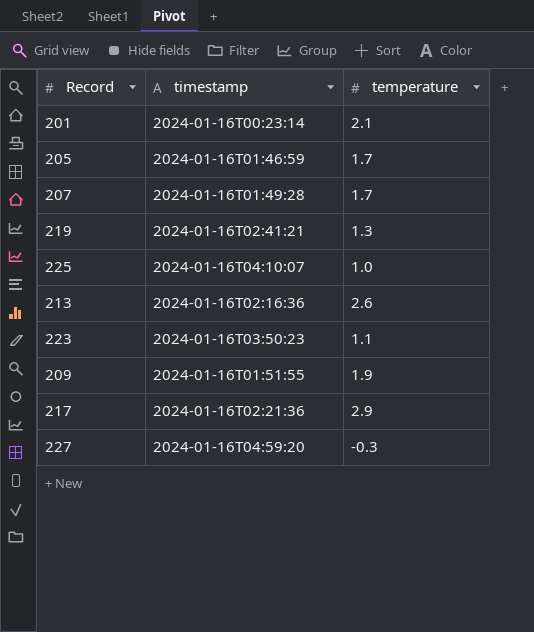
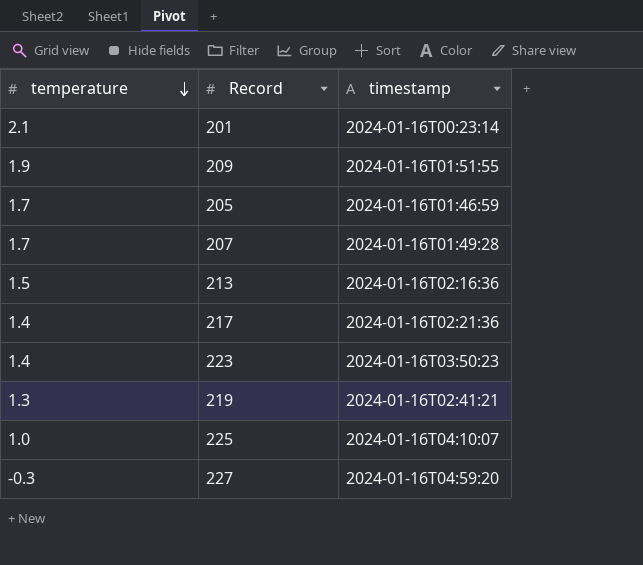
row order: none -> temperature descending
column temperature | position: 3 -> 1
213 | temperature: 2.6 -> 1.5
217 | temperature: 2.9 -> 1.4
223 | temperature: 1.1 -> 1.4

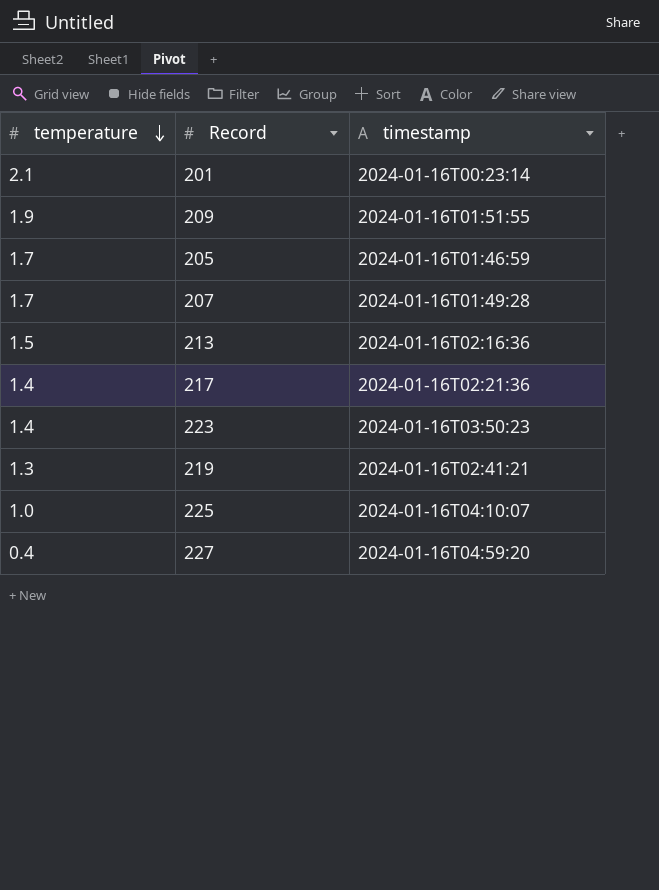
227 | temperature: -0.3 -> 0.4

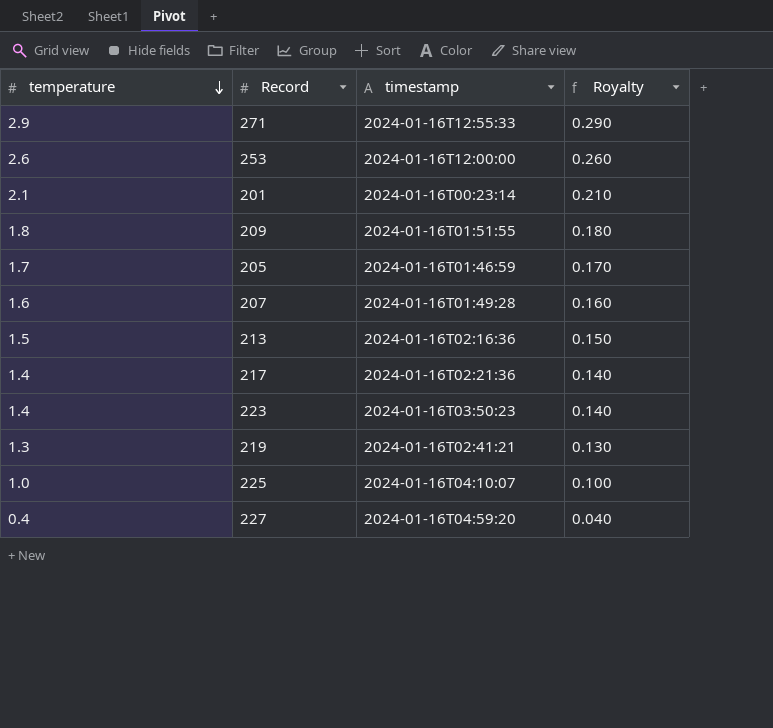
column Royalty | formula: none -> [temperature] * 0.1
row 271: none -> 2.9 | 2024-01-16T12:55:33 | 0.290
row 253: none -> 2.6 | 2024-01-16T12:00:00 | 0.260
209 | temperature: 1.9 -> 1.8
207 | temperature: 1.7 -> 1.6

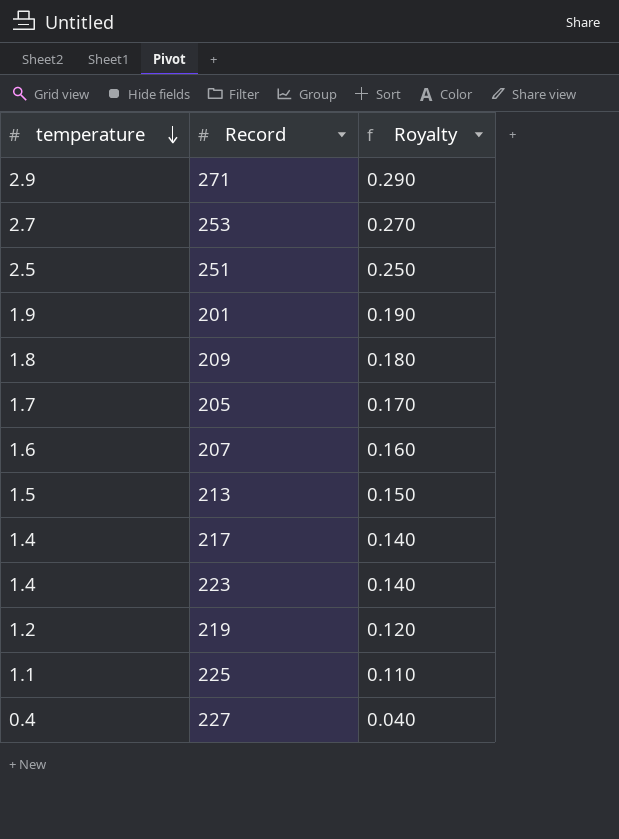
column timestamp | position: 3 -> none
253 | temperature: 2.6 -> 2.7
253 | Royalty: 0.260 -> 0.270
row 251: none -> 2.5 | 0.250
201 | temperature: 2.1 -> 1.9
201 | Royalty: 0.210 -> 0.190
219 | temperature: 1.3 -> 1.2
219 | Royalty: 0.130 -> 0.120
225 | temperature: 1.0 -> 1.1
225 | Royalty: 0.100 -> 0.110

